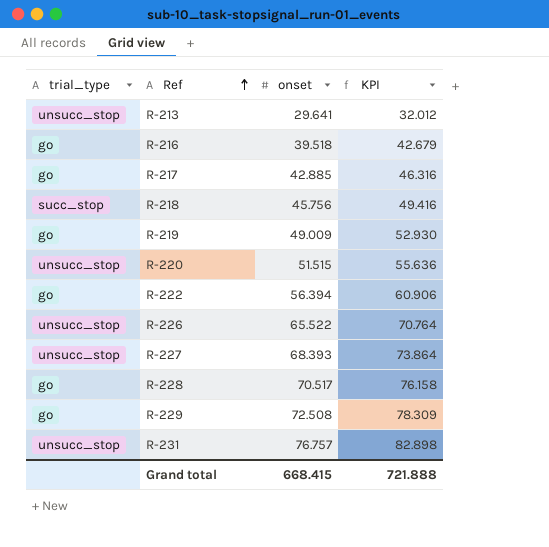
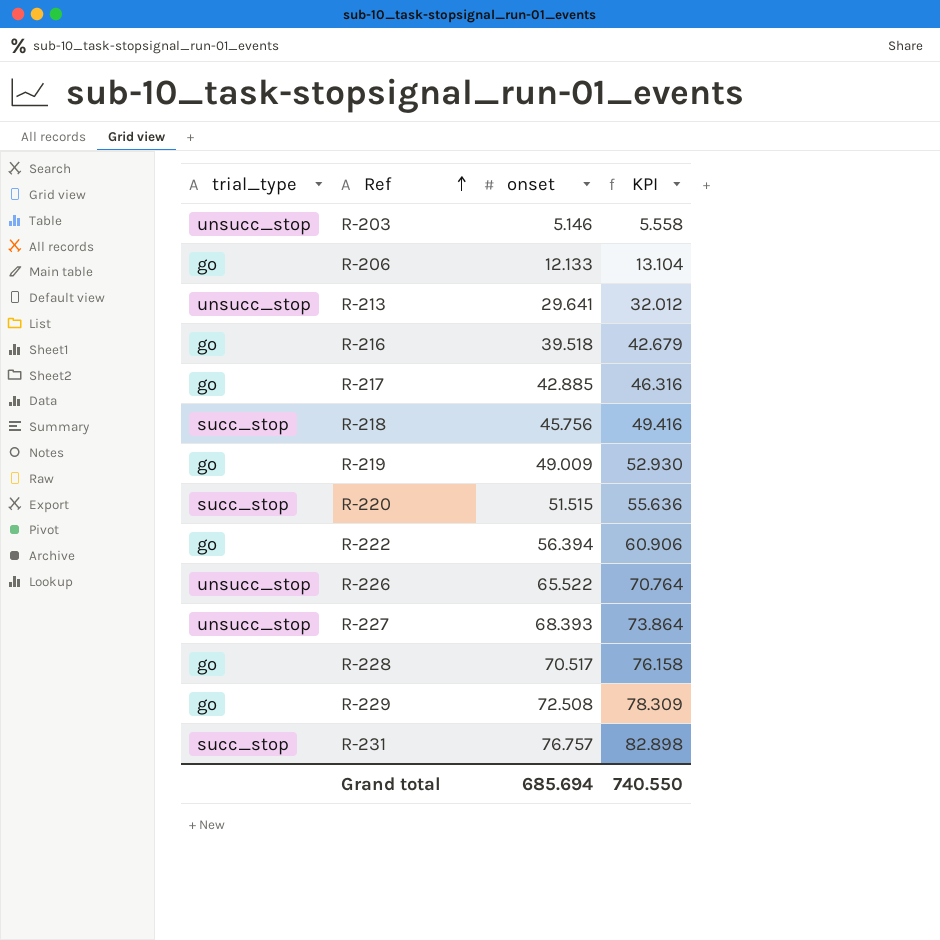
row R-203: none -> unsucc_stop | 5.146 | 5.558
row R-206: none -> go | 12.133 | 13.104
R-220 | trial_type: unsucc_stop -> succ_stop
R-231 | trial_type: unsucc_stop -> succ_stop
Grand total | onset: 668.415 -> 685.694
Grand total | KPI: 721.888 -> 740.550

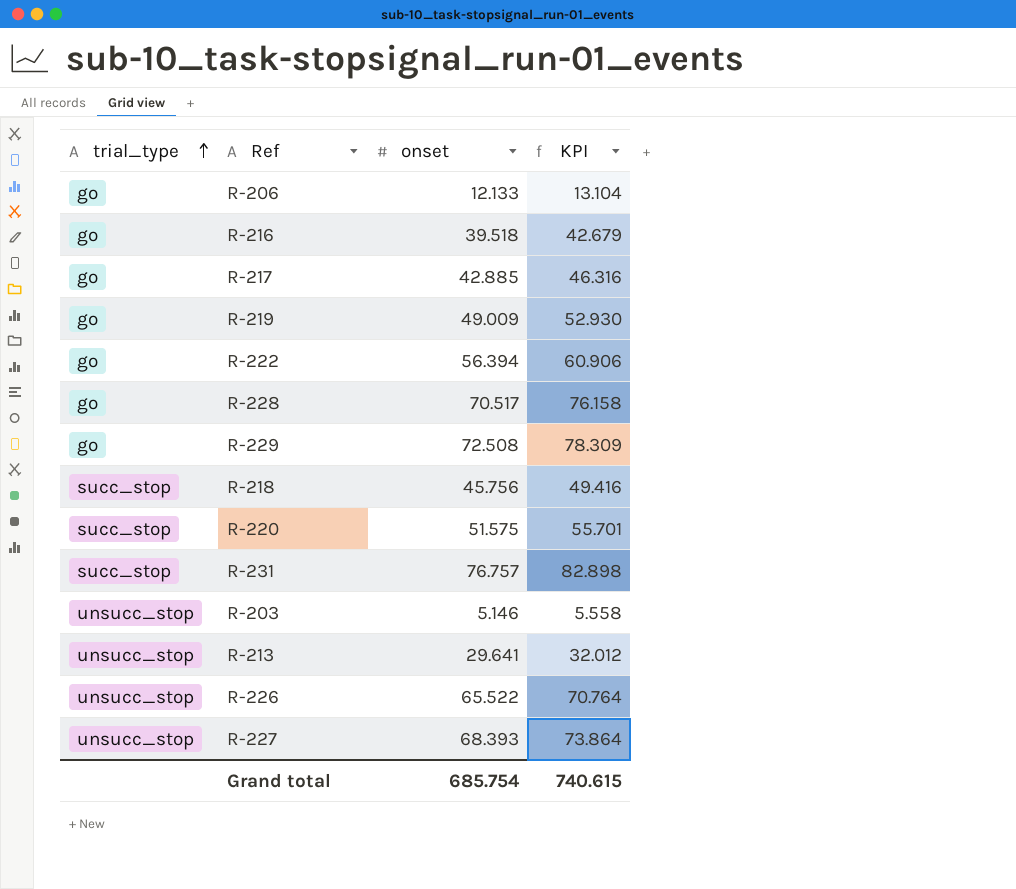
row order: Ref ascending -> trial_type ascending
R-220 | onset: 51.515 -> 51.575
R-220 | KPI: 55.636 -> 55.701
Grand total | onset: 685.694 -> 685.754
Grand total | KPI: 740.550 -> 740.615

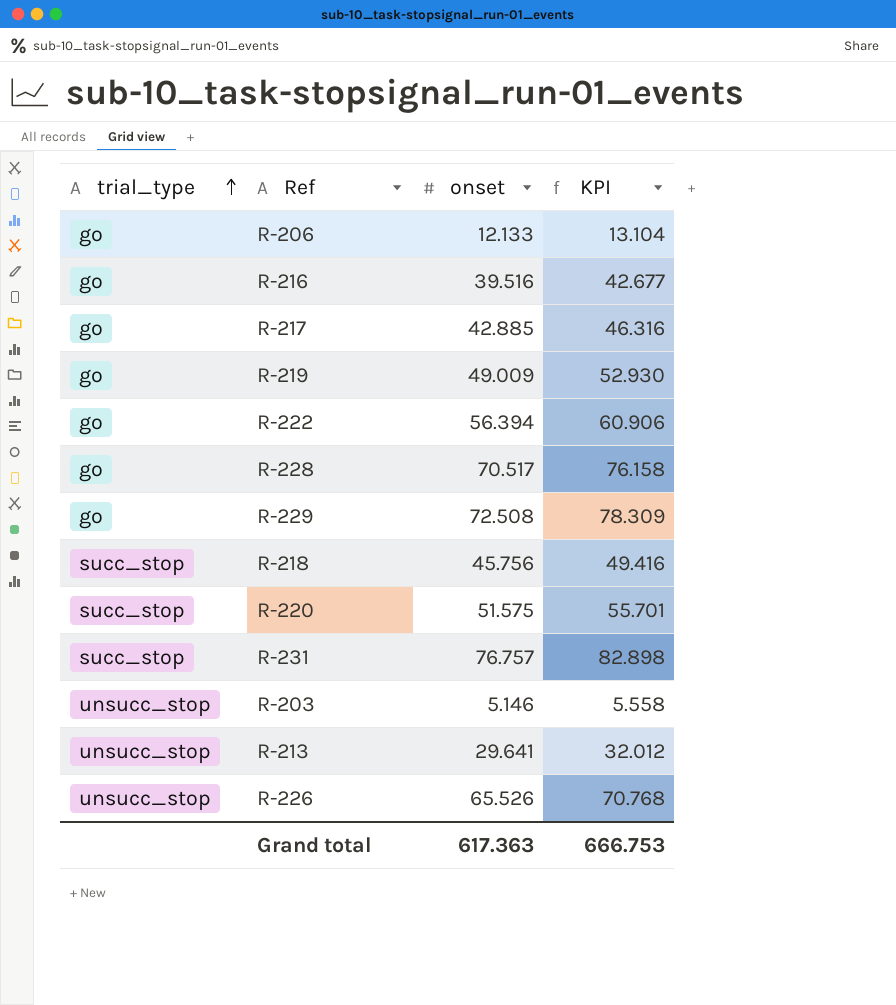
row R-227: unsucc_stop | 68.393 | 73.864 -> none
R-216 | onset: 39.518 -> 39.516
R-216 | KPI: 42.679 -> 42.677
R-226 | onset: 65.522 -> 65.526
R-226 | KPI: 70.764 -> 70.768
Grand total | onset: 685.754 -> 617.363
Grand total | KPI: 740.615 -> 666.753

